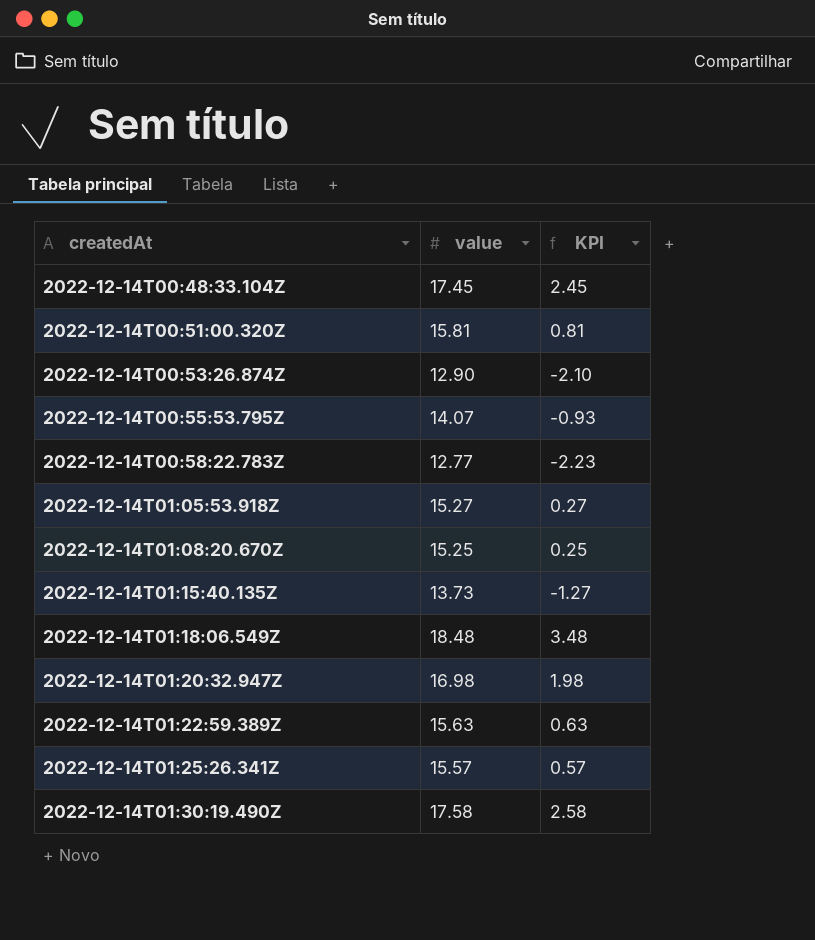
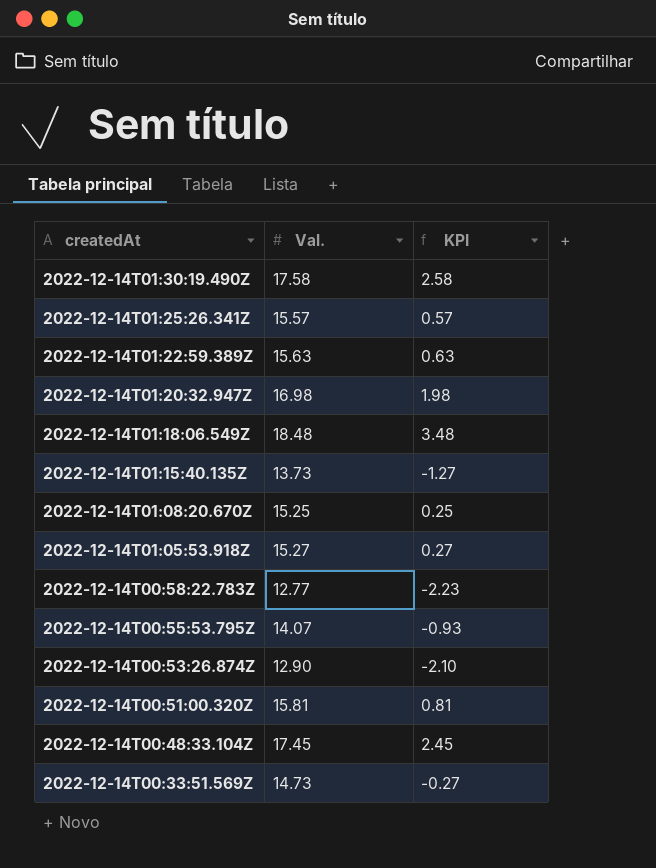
row order: createdAt ascending -> createdAt descending
column name: value -> Val.
row 2022-12-14T00:33:51.569Z: none -> 14.73 | -0.27

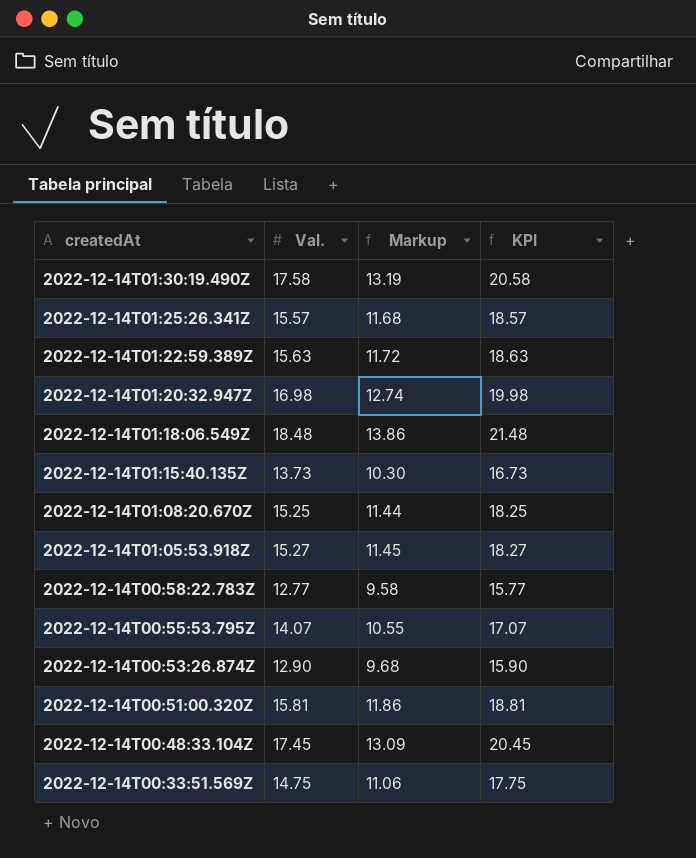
column Markup | formula: none -> [Val.] * 0.75
column KPI | formula: [Val.] - 15 -> [Val.] + 3
2022-12-14T00:33:51.569Z | Val.: 14.73 -> 14.75

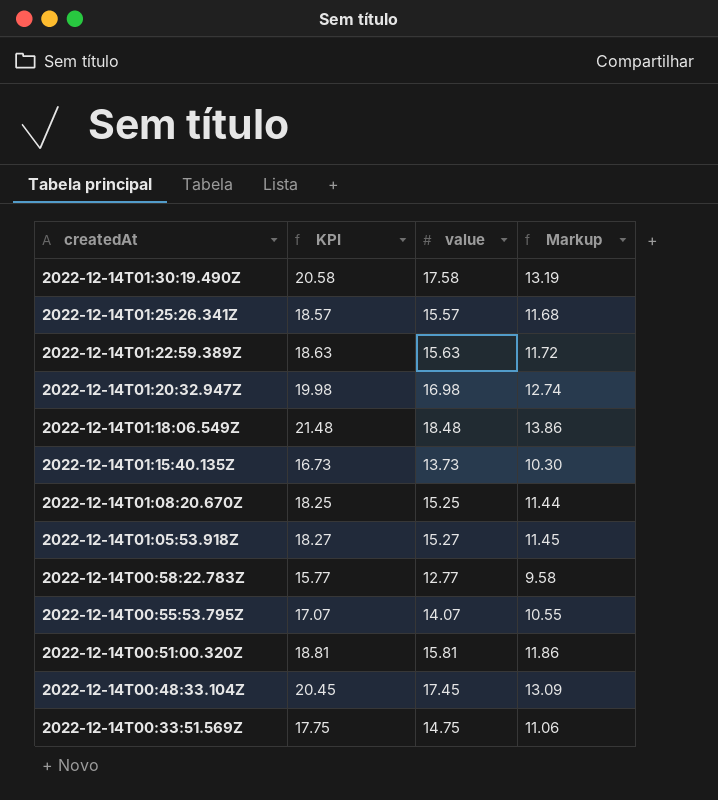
column KPI | position: 4 -> 2
column name: Val. -> value
row 2022-12-14T00:53:26.874Z: 12.90 | 9.68 | 15.90 -> none

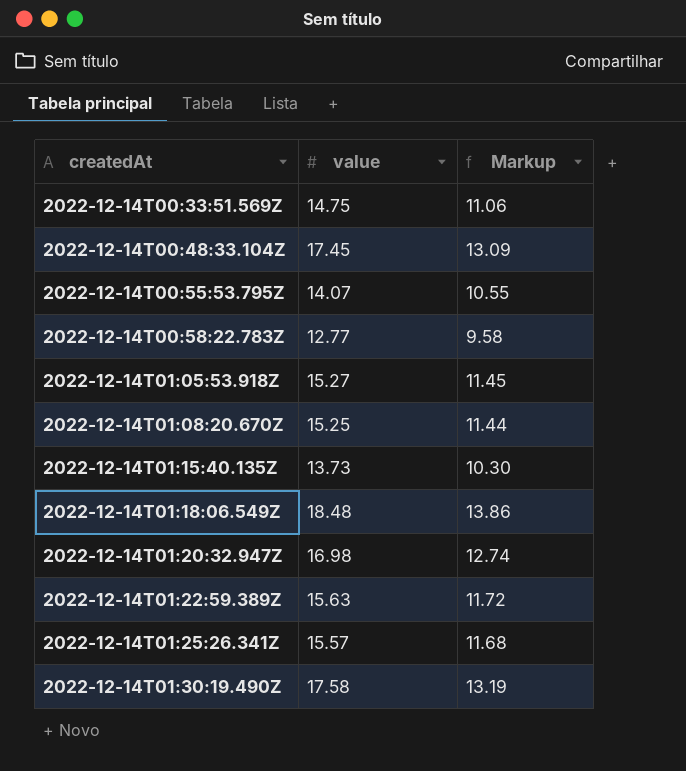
row order: createdAt descending -> createdAt ascending
column KPI | formula: [value] + 3 -> none
row 2022-12-14T00:51:00.320Z: 18.81 | 15.81 | 11.86 -> none

